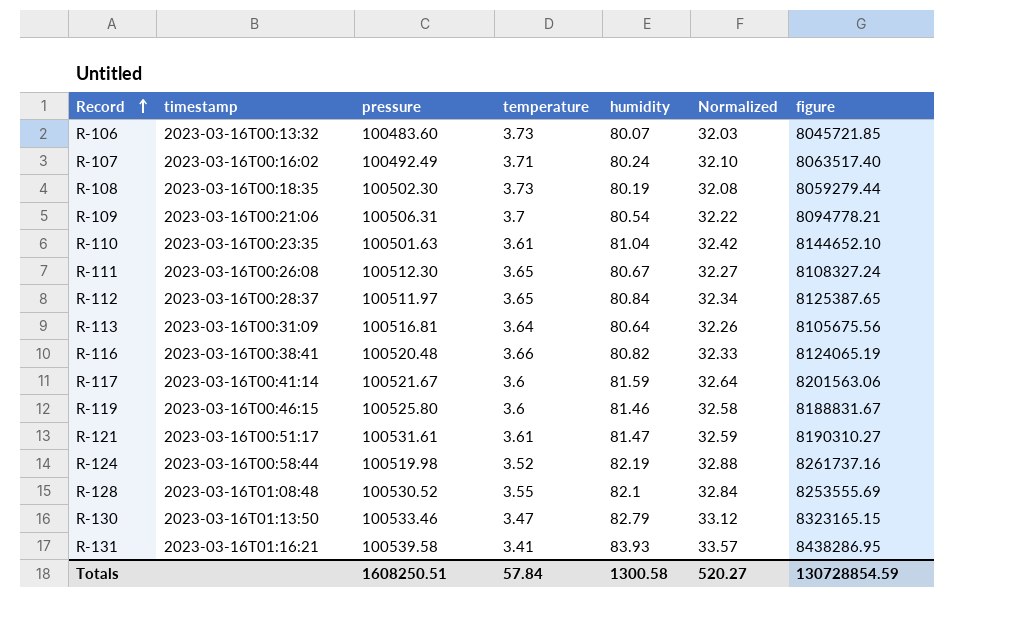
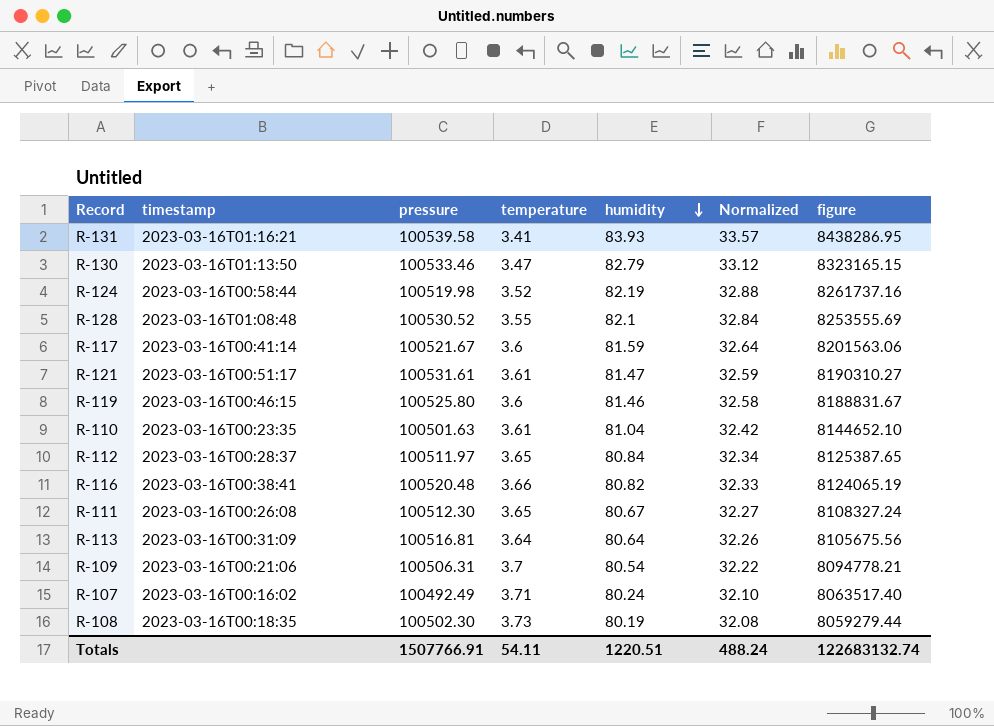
row order: Record ascending -> humidity descending
row R-106: 2023-03-16T00:13:32 | 100483.60 | 3.73 | 80.07 | 32.03 | 8045721.85 -> none
Totals | pressure: 1608250.51 -> 1507766.91
Totals | temperature: 57.84 -> 54.11
Totals | humidity: 1300.58 -> 1220.51
Totals | Normalized: 520.27 -> 488.24
Totals | figure: 130728854.59 -> 122683132.74

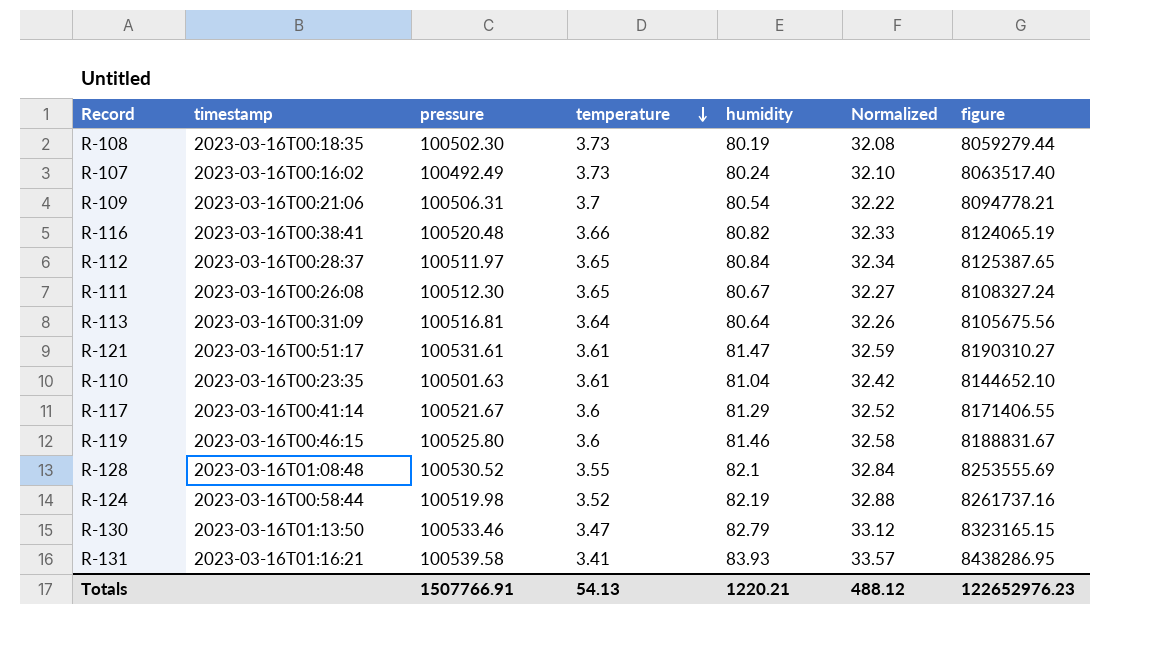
row order: humidity descending -> temperature descending
R-107 | temperature: 3.71 -> 3.73
R-117 | humidity: 81.59 -> 81.29
R-117 | Normalized: 32.64 -> 32.52
R-117 | figure: 8201563.06 -> 8171406.55
Totals | temperature: 54.11 -> 54.13
Totals | humidity: 1220.51 -> 1220.21
Totals | Normalized: 488.24 -> 488.12
Totals | figure: 122683132.74 -> 122652976.23

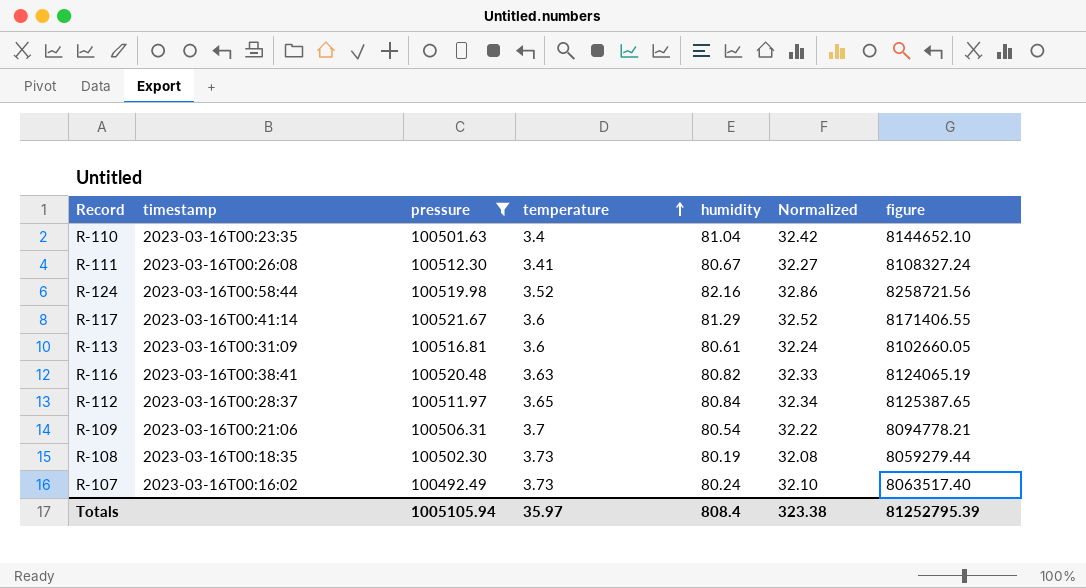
filter: none -> pressure <= 100521.67
row order: temperature descending -> temperature ascending
R-110 | temperature: 3.61 -> 3.4
R-111 | temperature: 3.65 -> 3.41
R-124 | humidity: 82.19 -> 82.16
R-124 | Normalized: 32.88 -> 32.86
R-124 | figure: 8261737.16 -> 8258721.56
R-113 | temperature: 3.64 -> 3.6
R-113 | humidity: 80.64 -> 80.61
R-113 | Normalized: 32.26 -> 32.24
R-113 | figure: 8105675.56 -> 8102660.05
R-116 | temperature: 3.66 -> 3.63
Totals | pressure: 1507766.91 -> 1005105.94
Totals | temperature: 54.13 -> 35.97
Totals | humidity: 1220.21 -> 808.4
Totals | Normalized: 488.12 -> 323.38
Totals | figure: 122652976.23 -> 81252795.39

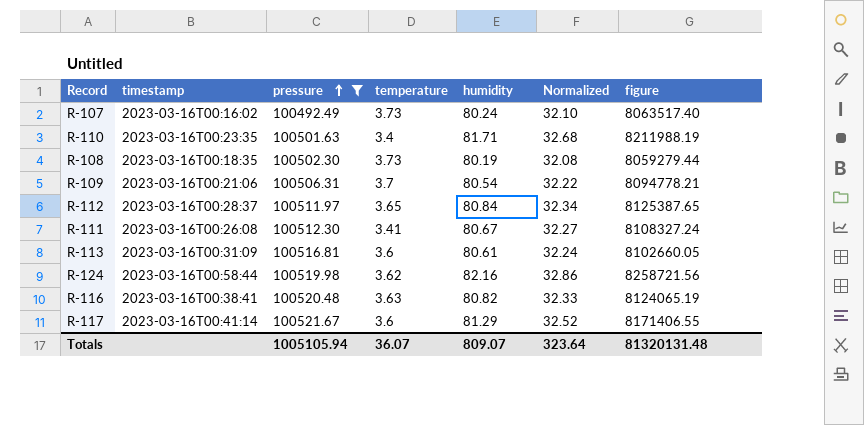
row order: temperature ascending -> pressure ascending
R-110 | humidity: 81.04 -> 81.71
R-110 | Normalized: 32.42 -> 32.68
R-110 | figure: 8144652.10 -> 8211988.19
R-124 | temperature: 3.52 -> 3.62
Totals | temperature: 35.97 -> 36.07
Totals | humidity: 808.4 -> 809.07
Totals | Normalized: 323.38 -> 323.64
Totals | figure: 81252795.39 -> 81320131.48

